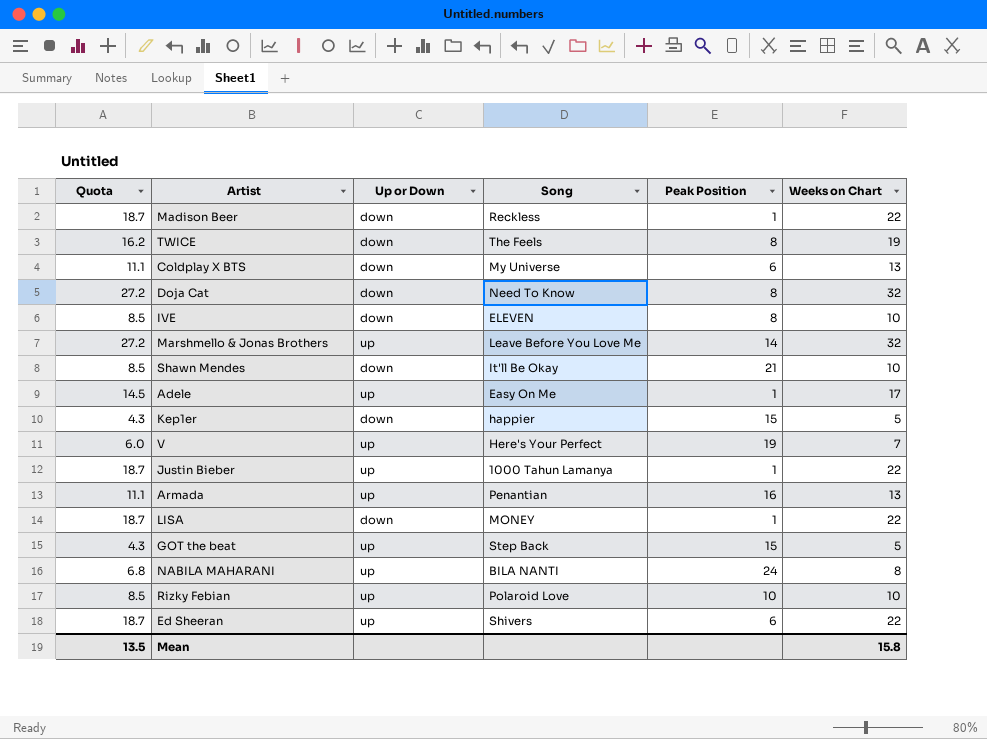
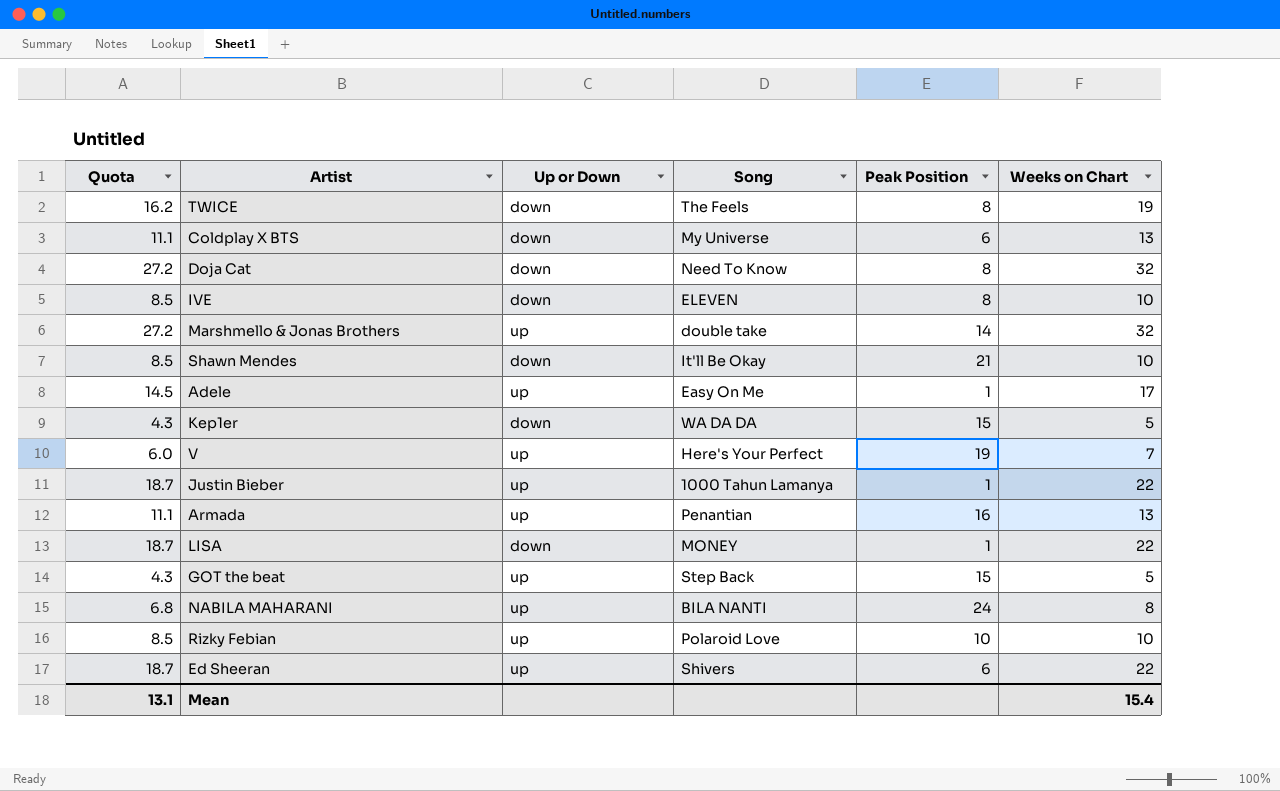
row Madison Beer: 18.7 | down | Reckless | 1 | 22 -> none
Marshmello & Jonas Brothers | Song: Leave Before You Love Me -> double take
Kep1er | Song: happier -> WA DA DA
Mean | Quota: 13.5 -> 13.1
Mean | Weeks on Chart: 15.8 -> 15.4

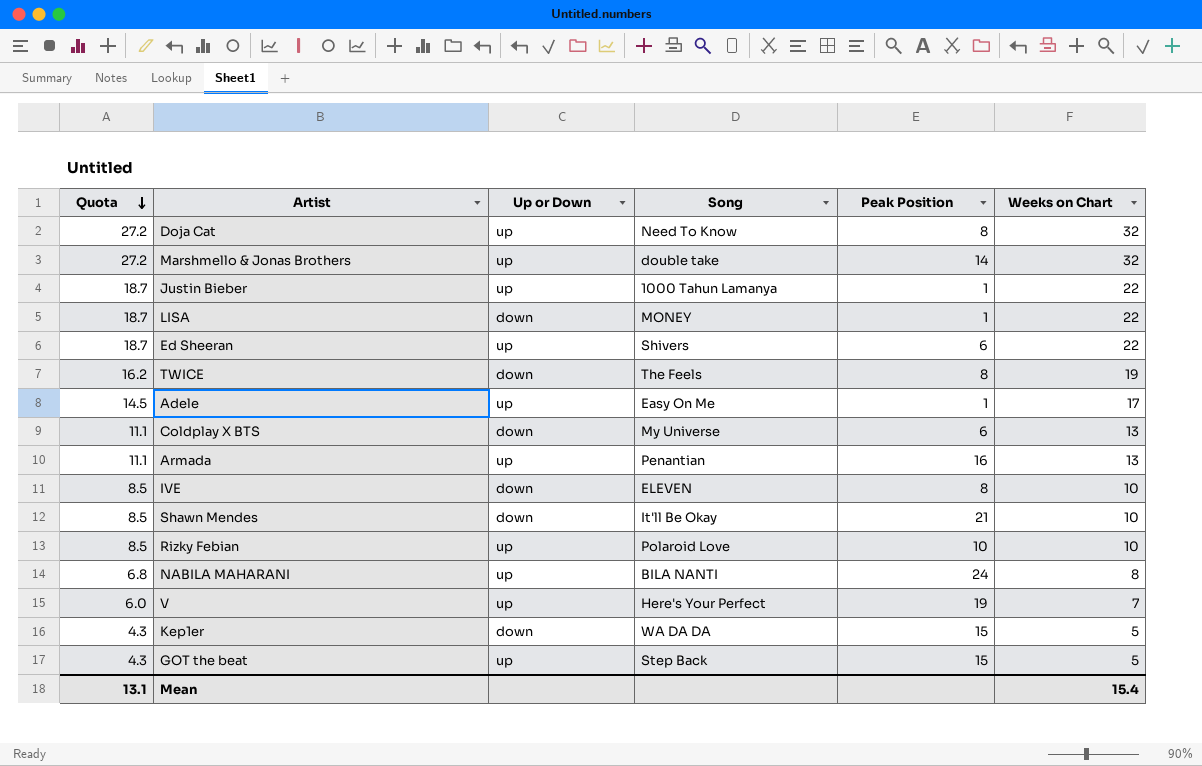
row order: none -> Quota descending
Doja Cat | Up or Down: down -> up

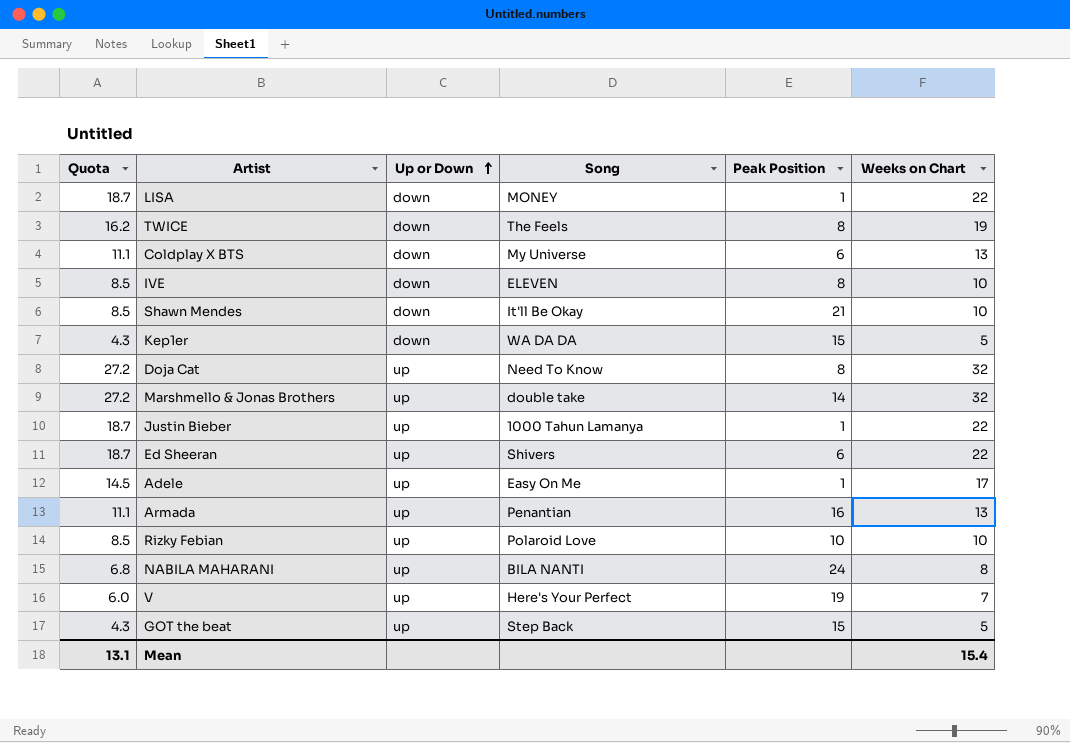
row order: Quota descending -> Up or Down ascending

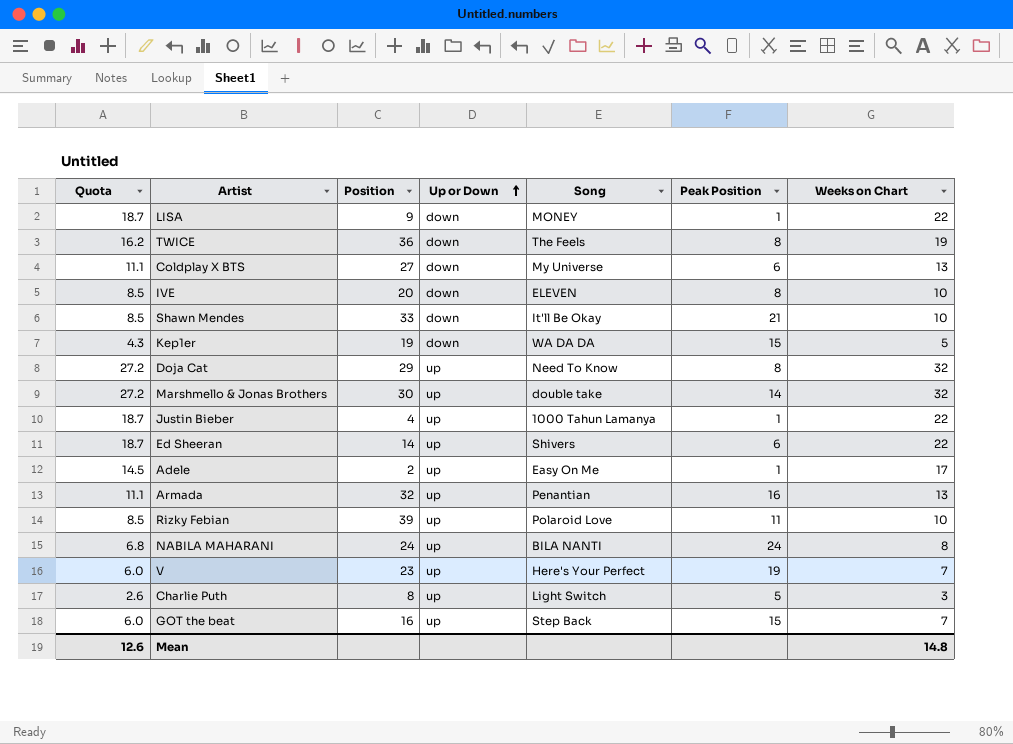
column Position | position: none -> 3
Rizky Febian | Peak Position: 10 -> 11
row Charlie Puth: none -> 2.6 | 8 | up | Light Switch | 5 | 3
GOT the beat | Quota: 4.3 -> 6.0
GOT the beat | Weeks on Chart: 5 -> 7
Mean | Quota: 13.1 -> 12.6
Mean | Weeks on Chart: 15.4 -> 14.8

